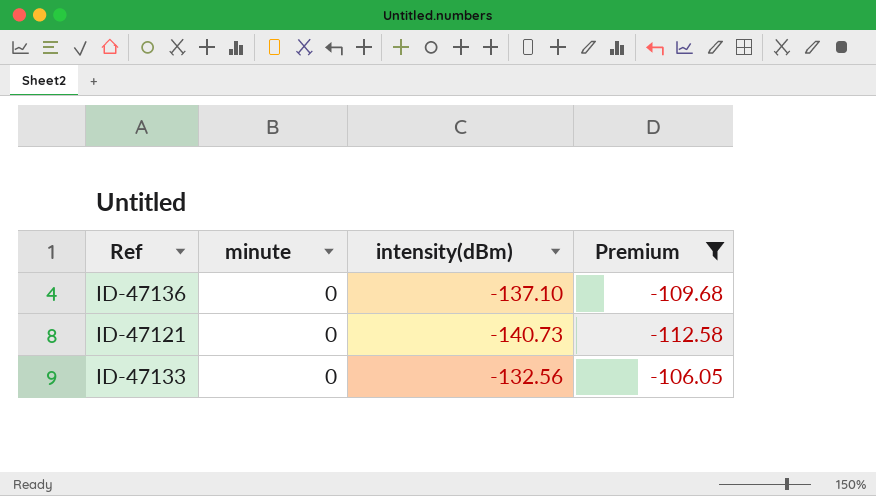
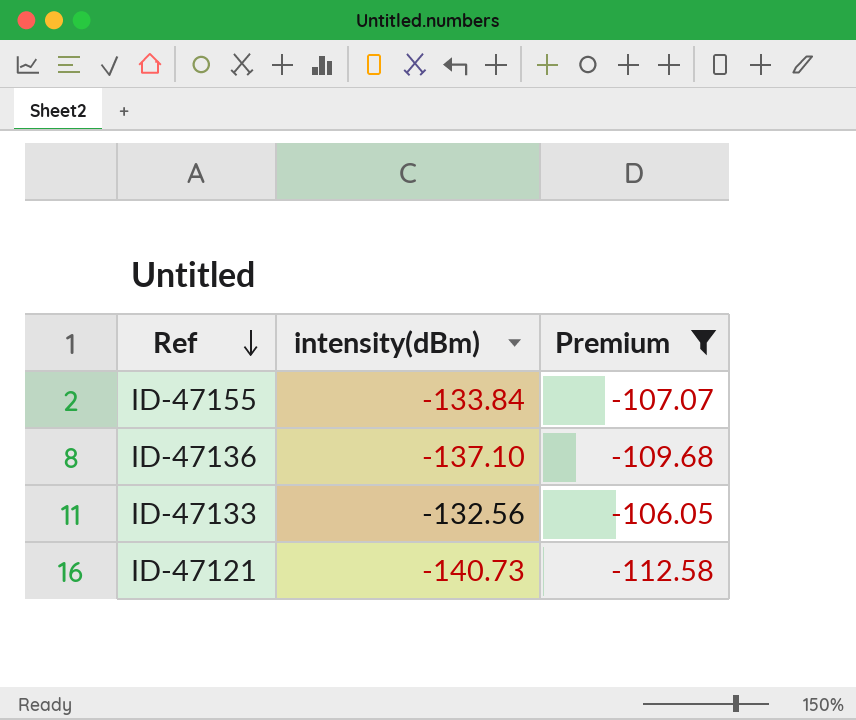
row order: none -> Ref descending
column minute | position: 2 -> none
row ID-47155: none -> -133.84 | -107.07

